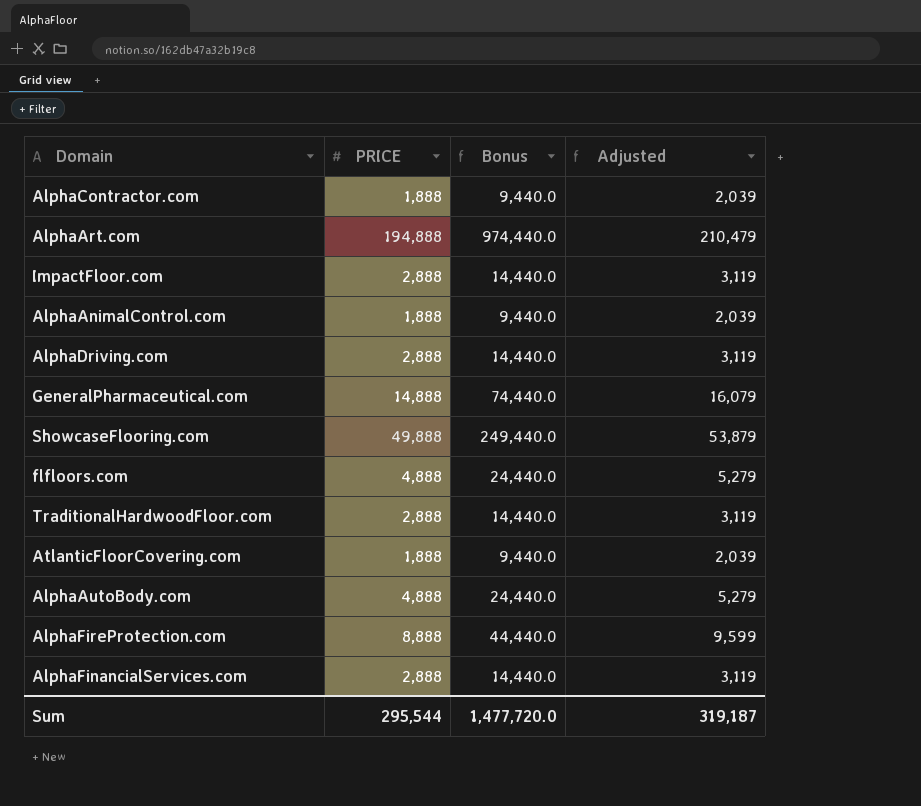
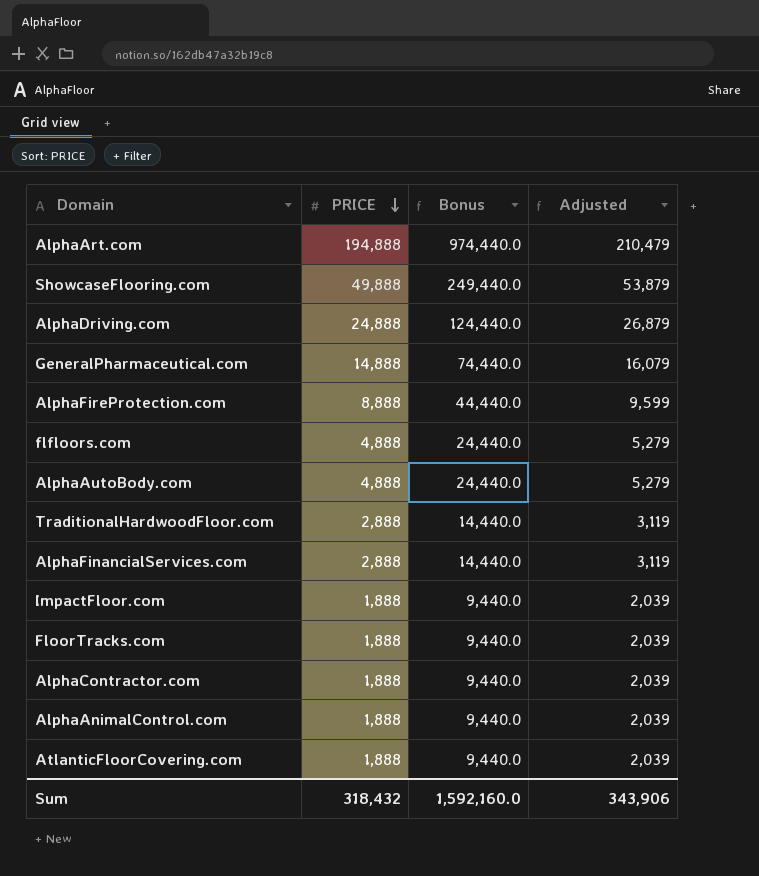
row order: none -> PRICE descending
AlphaDriving.com | PRICE: 2,888 -> 24,888
AlphaDriving.com | Bonus: 14,440.0 -> 124,440.0
AlphaDriving.com | Adjusted: 3,119 -> 26,879
ImpactFloor.com | PRICE: 2,888 -> 1,888
ImpactFloor.com | Bonus: 14,440.0 -> 9,440.0
ImpactFloor.com | Adjusted: 3,119 -> 2,039
row FloorTracks.com: none -> 1,888 | 9,440.0 | 2,039
Sum | PRICE: 295,544 -> 318,432
Sum | Bonus: 1,477,720.0 -> 1,592,160.0
Sum | Adjusted: 319,187 -> 343,906

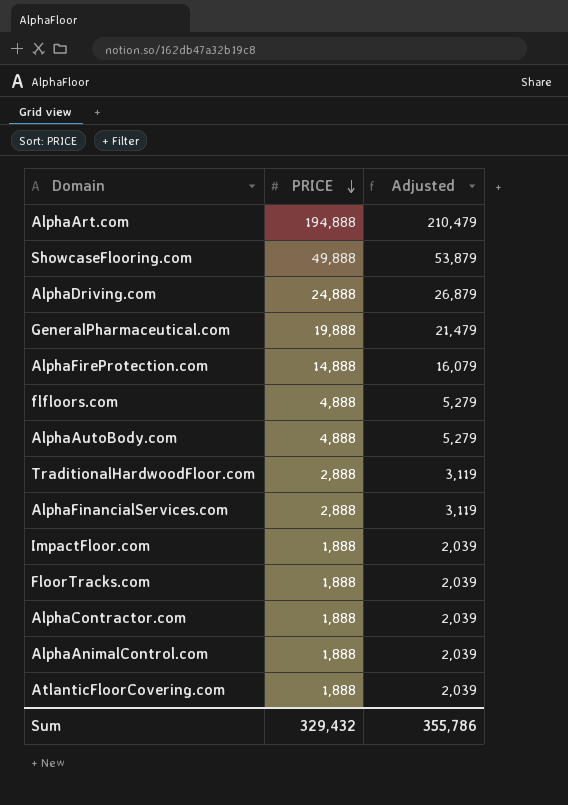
column Bonus | formula: [PRICE] * 5 -> none
GeneralPharmaceutical.com | PRICE: 14,888 -> 19,888
GeneralPharmaceutical.com | Adjusted: 16,079 -> 21,479
AlphaFireProtection.com | PRICE: 8,888 -> 14,888
AlphaFireProtection.com | Adjusted: 9,599 -> 16,079
Sum | PRICE: 318,432 -> 329,432
Sum | Adjusted: 343,906 -> 355,786

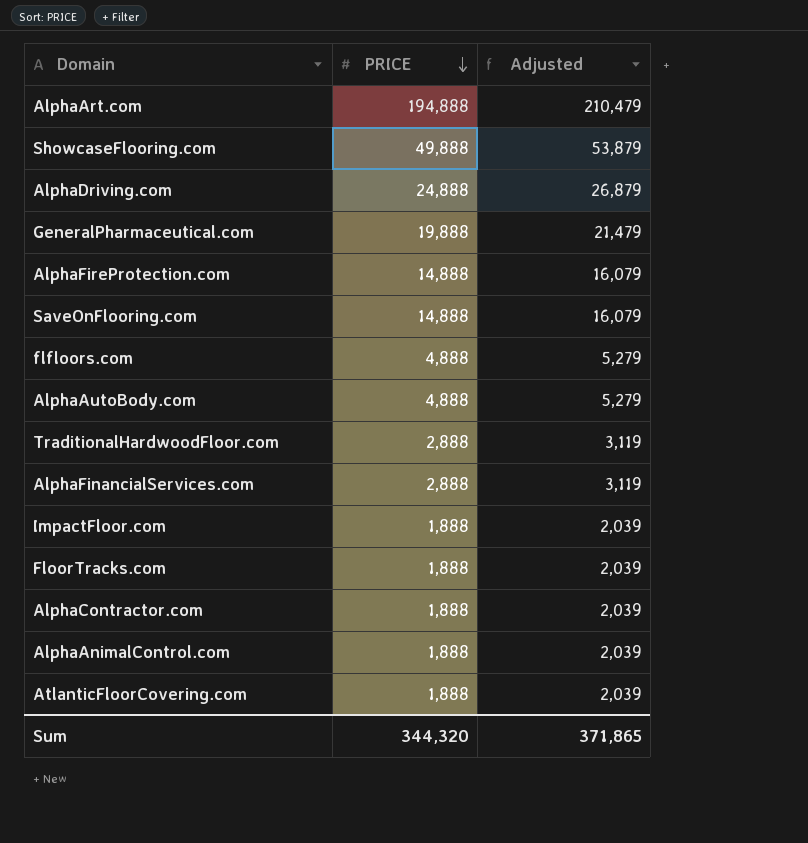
row SaveOnFlooring.com: none -> 14,888 | 16,079
Sum | PRICE: 329,432 -> 344,320
Sum | Adjusted: 355,786 -> 371,865

